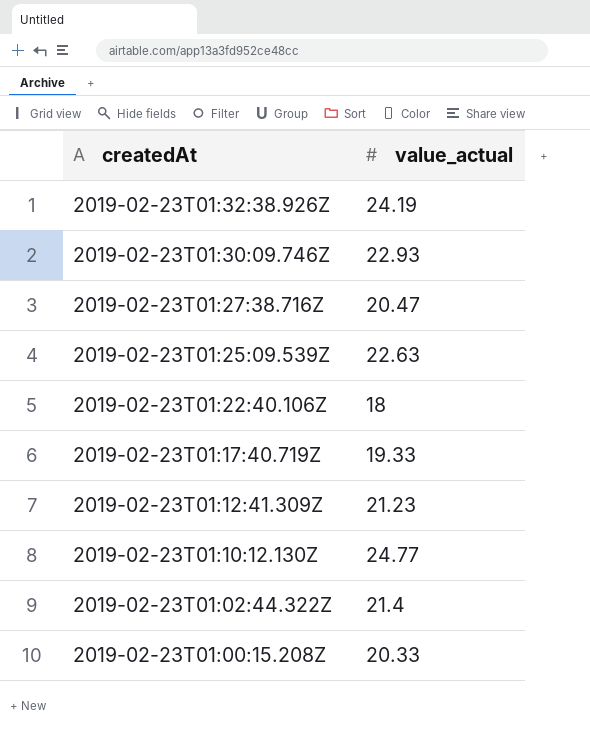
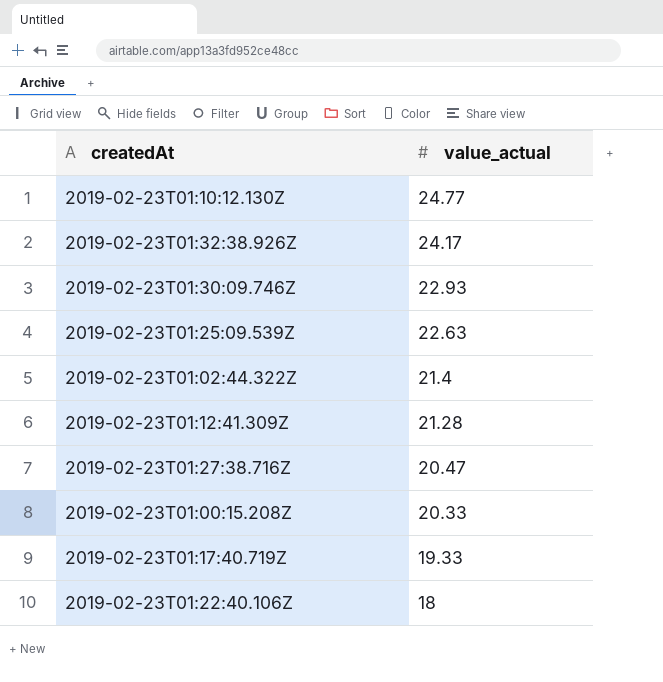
row order: createdAt descending -> value_actual descending
2019-02-23T01:32:38.926Z | value_actual: 24.19 -> 24.17
2019-02-23T01:12:41.309Z | value_actual: 21.23 -> 21.28

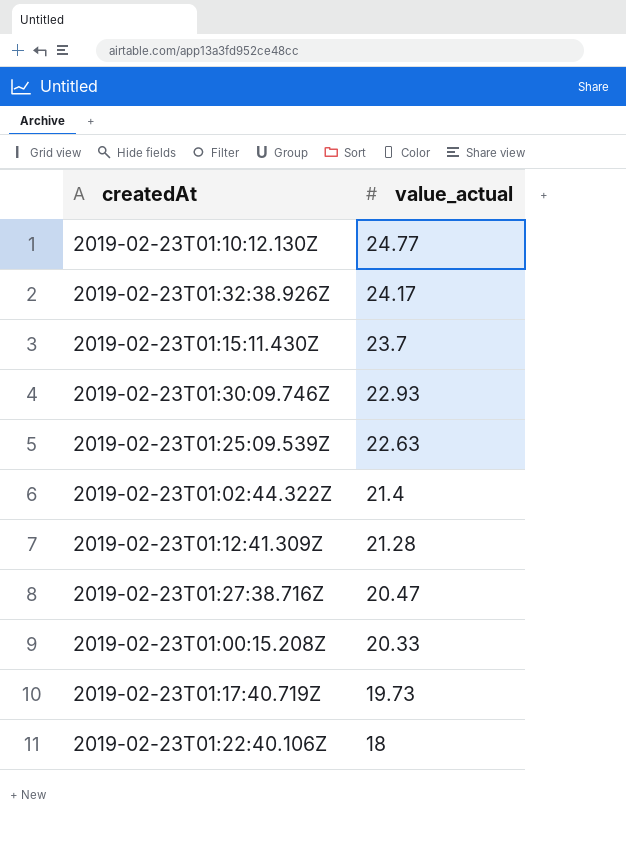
row 2019-02-23T01:15:11.430Z: none -> 23.7
2019-02-23T01:17:40.719Z | value_actual: 19.33 -> 19.73

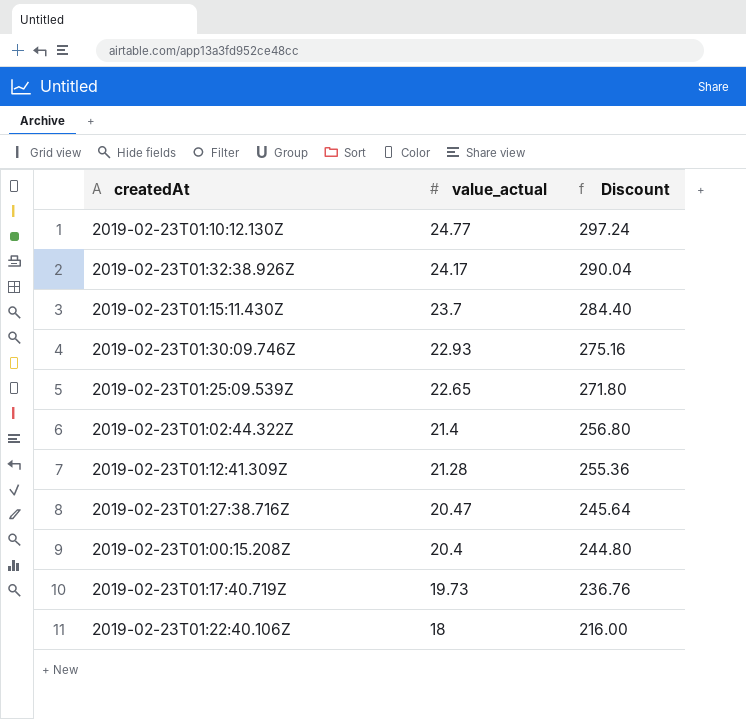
column Discount | formula: none -> [value_actual] * 12
2019-02-23T01:25:09.539Z | value_actual: 22.63 -> 22.65
2019-02-23T01:00:15.208Z | value_actual: 20.33 -> 20.4

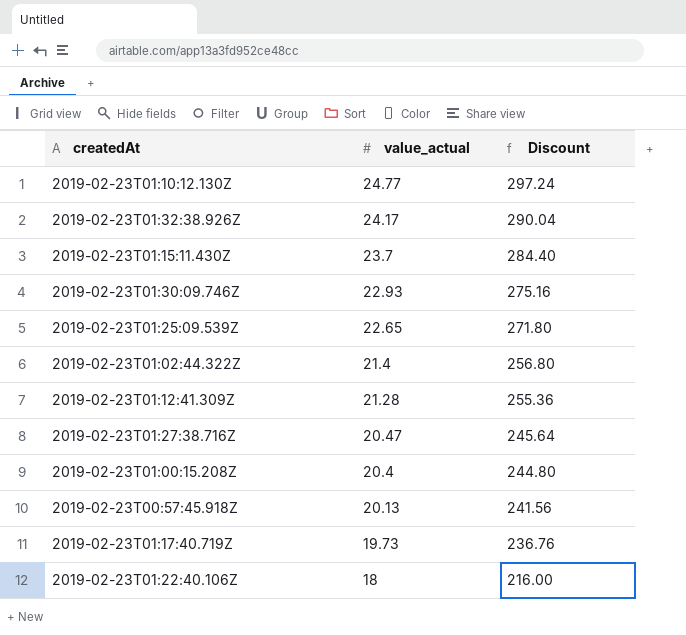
row 2019-02-23T00:57:45.918Z: none -> 20.13 | 241.56

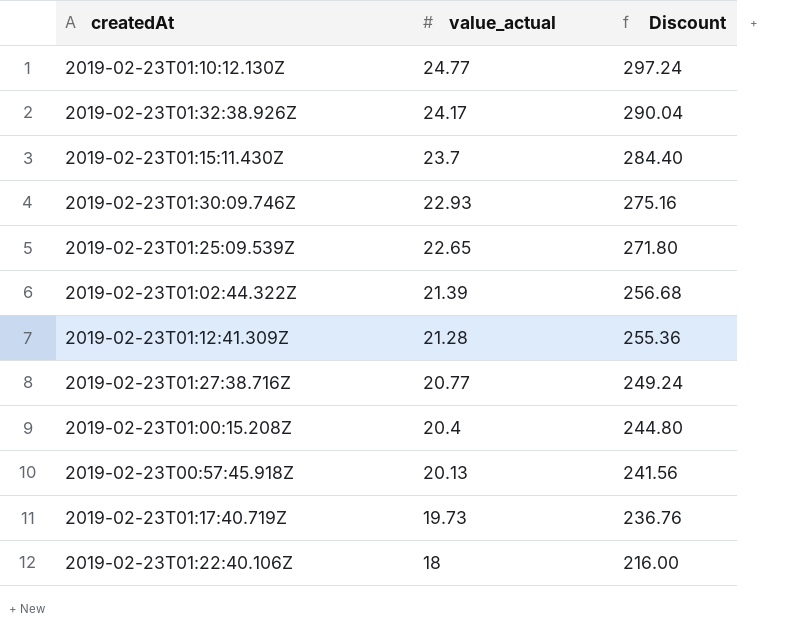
2019-02-23T01:02:44.322Z | value_actual: 21.4 -> 21.39
2019-02-23T01:02:44.322Z | Discount: 256.80 -> 256.68
2019-02-23T01:27:38.716Z | value_actual: 20.47 -> 20.77
2019-02-23T01:27:38.716Z | Discount: 245.64 -> 249.24

